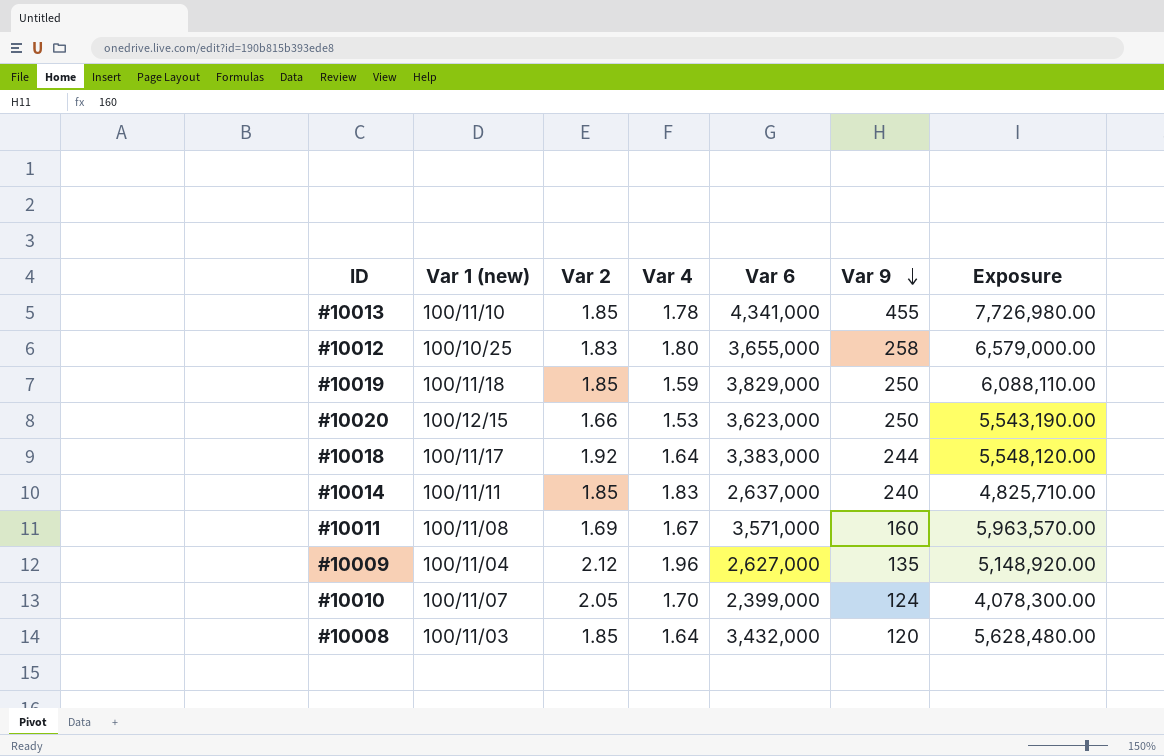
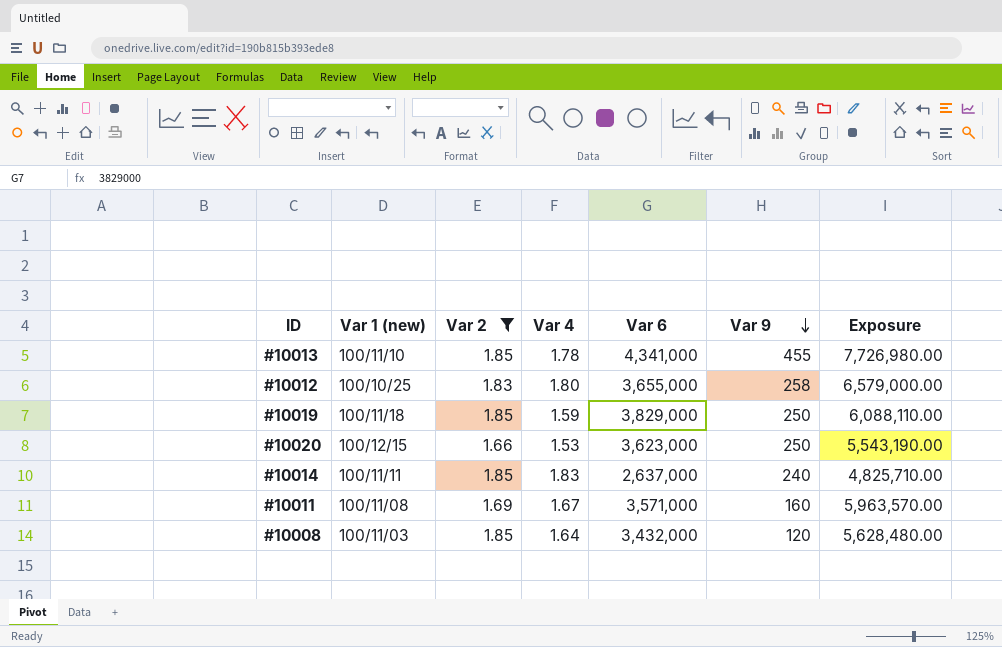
filter: none -> Var 2 <= 1.85

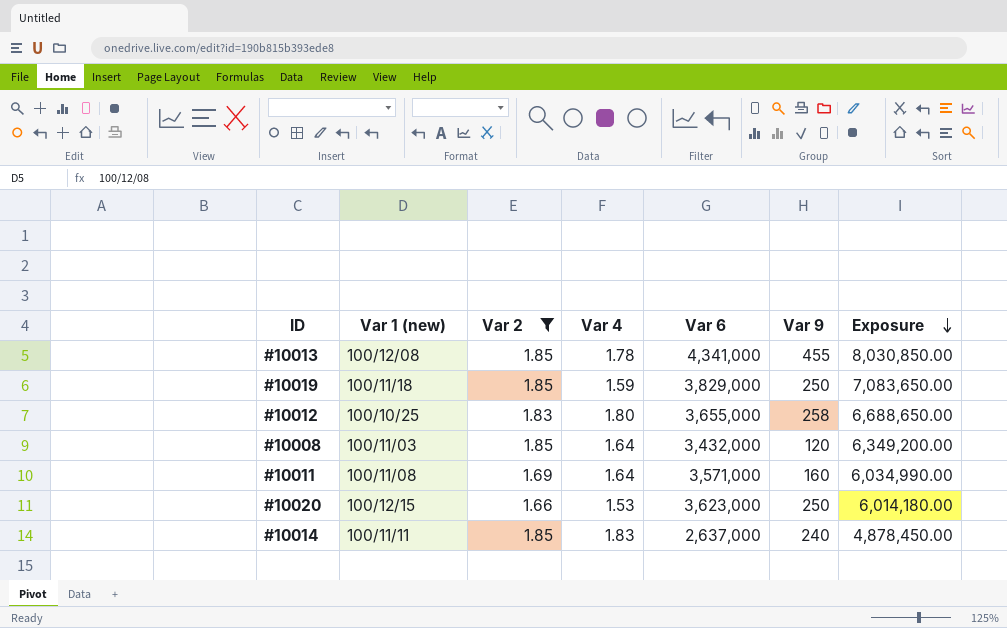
row order: Var 9 descending -> Exposure descending
column Exposure | formula: [Var 4] * [Var 6] -> [Var 2] * [Var 6]
#10013 | Var 1 (new): 100/11/10 -> 100/12/08
#10011 | Var 4: 1.67 -> 1.64

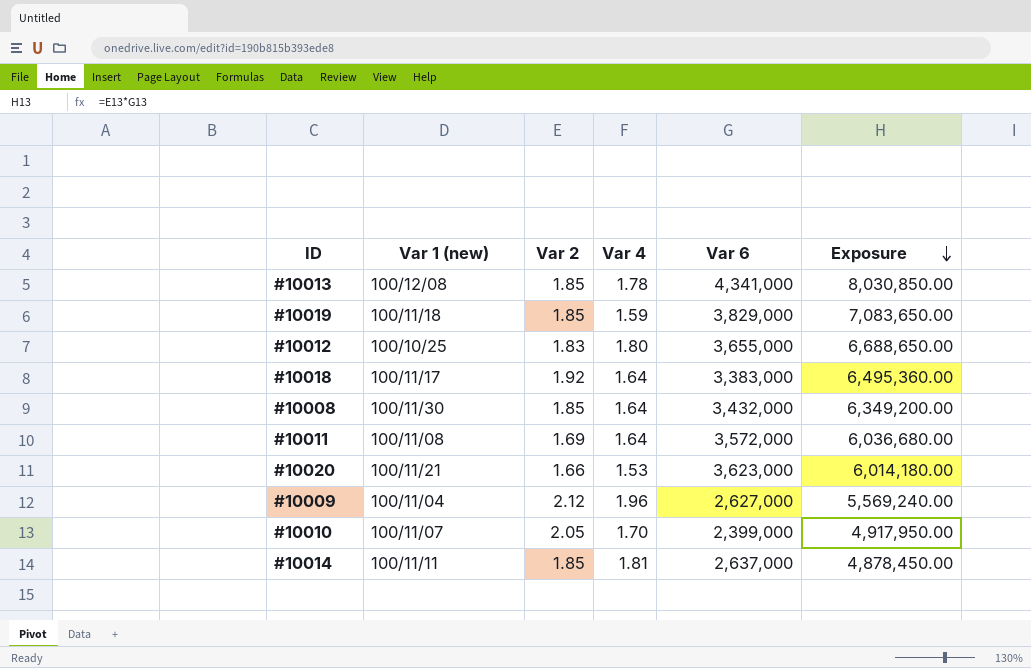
filter: Var 2 <= 1.85 -> none
column Var 9 | position: 6 -> none
#10008 | Var 1 (new): 100/11/03 -> 100/11/30
#10011 | Var 6: 3,571,000 -> 3,572,000
#10011 | Exposure: 6,034,990.00 -> 6,036,680.00
#10020 | Var 1 (new): 100/12/15 -> 100/11/21
#10014 | Var 4: 1.83 -> 1.81

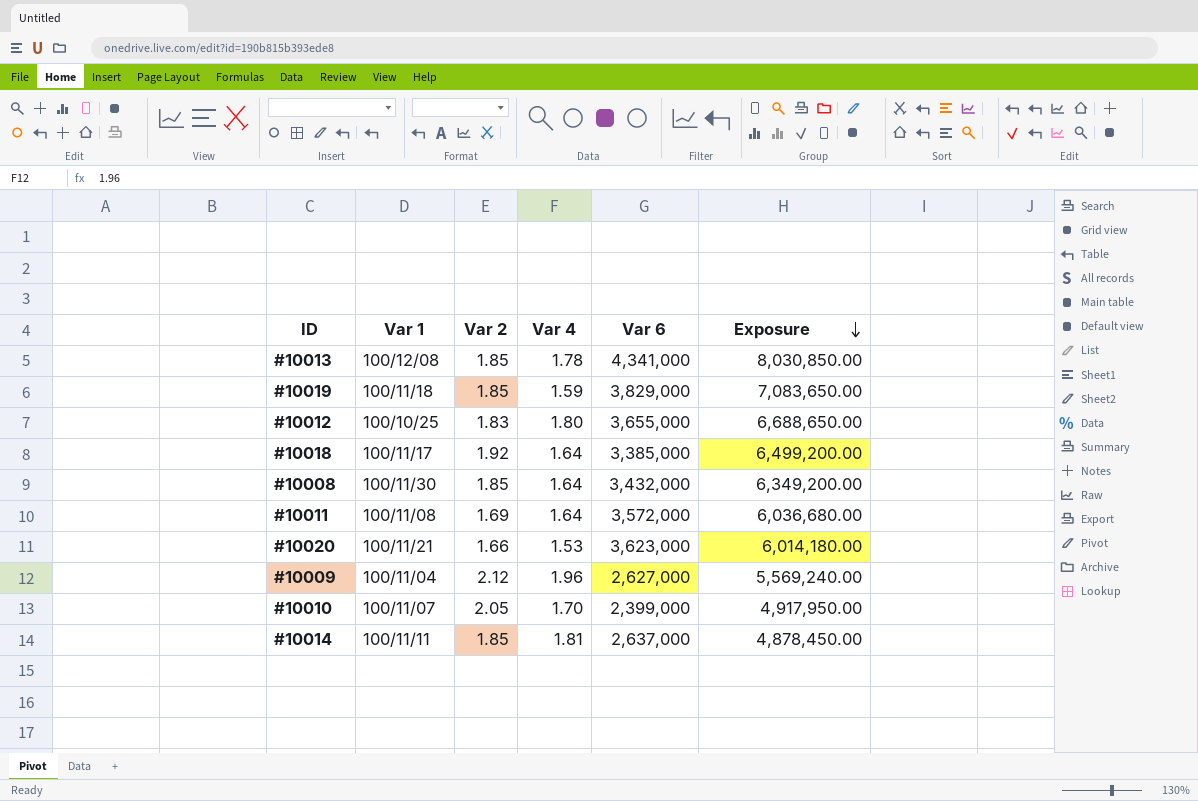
column name: Var 1 (new) -> Var 1
#10018 | Var 6: 3,383,000 -> 3,385,000
#10018 | Exposure: 6,495,360.00 -> 6,499,200.00

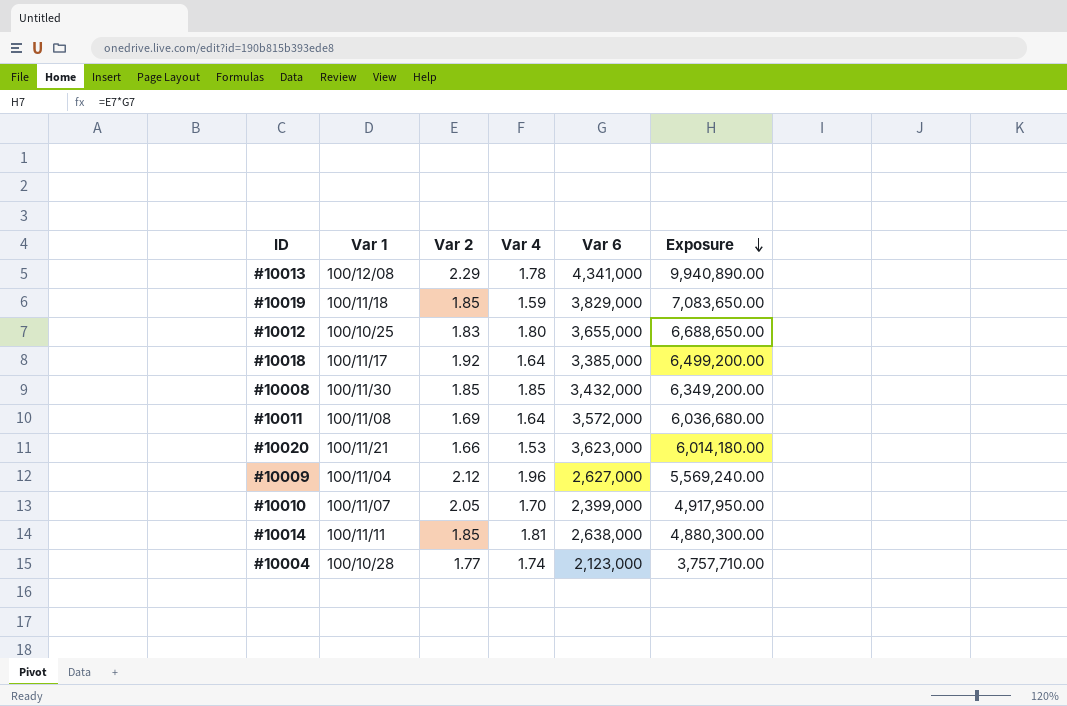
#10013 | Var 2: 1.85 -> 2.29
#10013 | Exposure: 8,030,850.00 -> 9,940,890.00
#10008 | Var 4: 1.64 -> 1.85
#10014 | Var 6: 2,637,000 -> 2,638,000
#10014 | Exposure: 4,878,450.00 -> 4,880,300.00
row #10004: none -> 100/10/28 | 1.77 | 1.74 | 2,123,000 | 3,757,710.00

